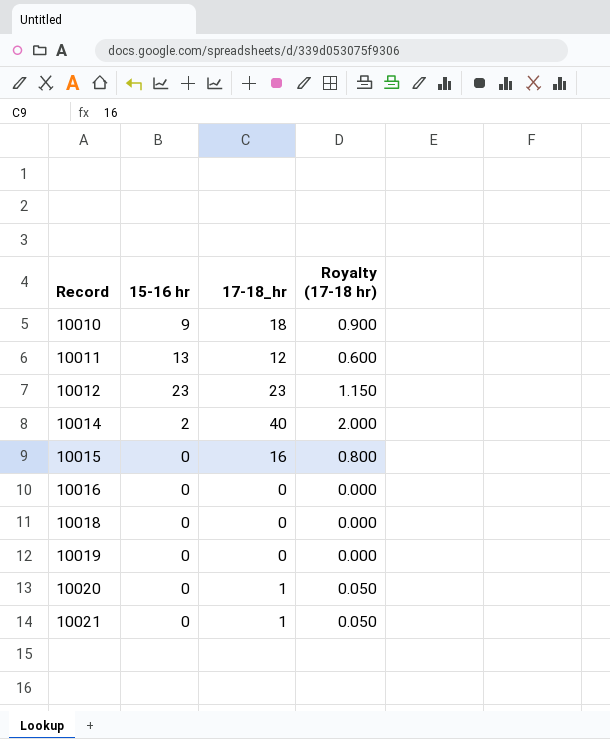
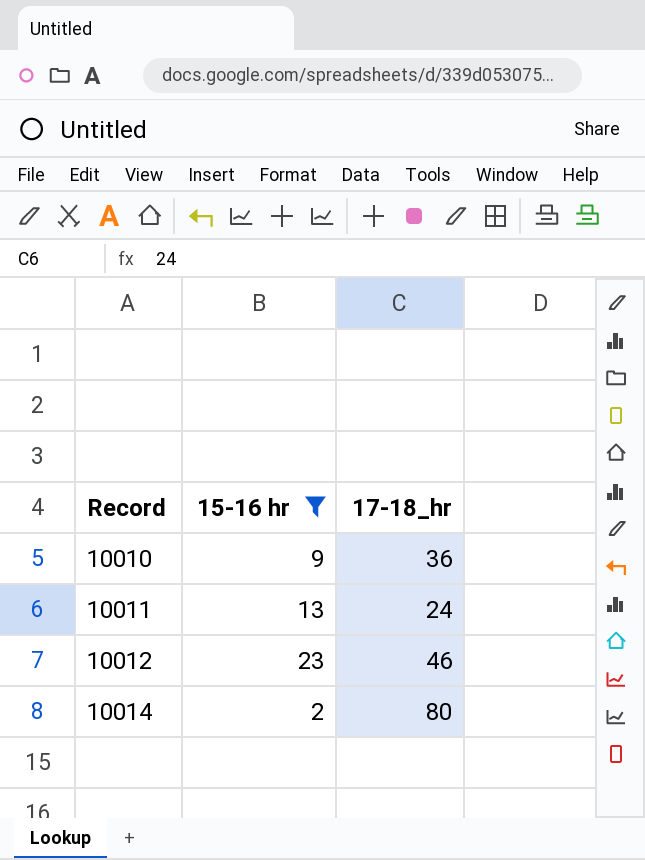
filter: none -> 15-16 hr != 0
column Royalty (17-18 hr) | formula: [17-18_hr] * 0.05 -> none
10010 | 17-18_hr: 18 -> 36
10011 | 17-18_hr: 12 -> 24
10012 | 17-18_hr: 23 -> 46
10014 | 17-18_hr: 40 -> 80

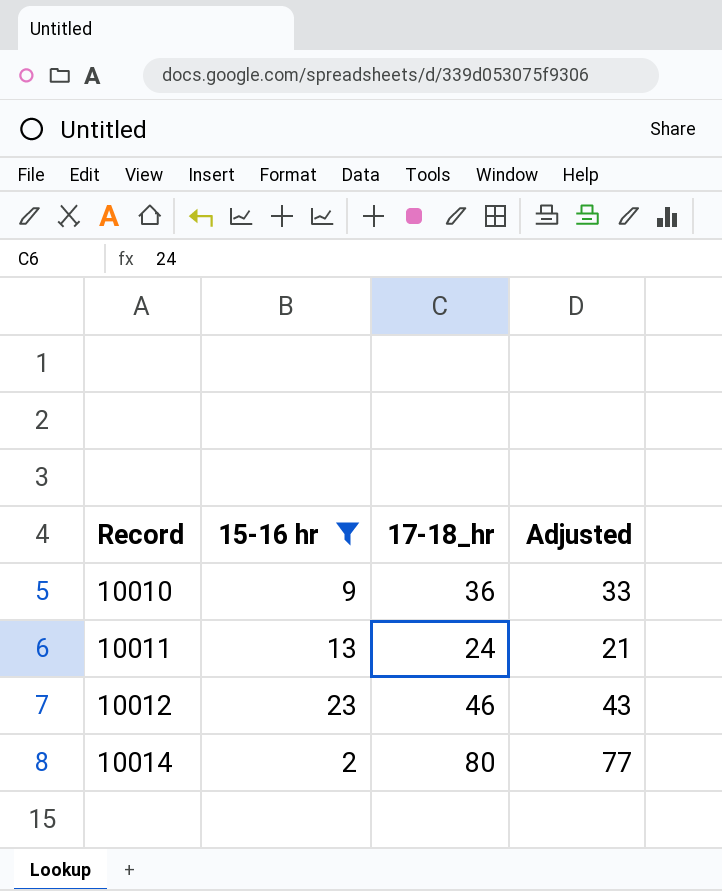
column Adjusted | formula: none -> [17-18_hr] - 3

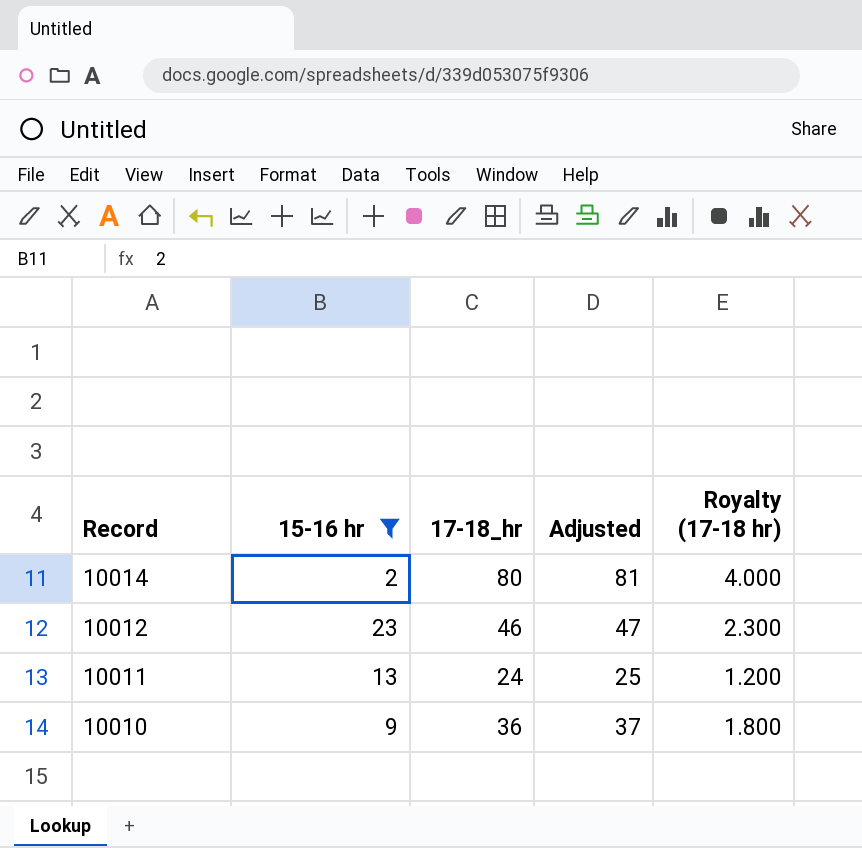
row order: Record ascending -> Record descending
column Adjusted | formula: [17-18_hr] - 3 -> [17-18_hr] + 1
column Royalty (17-18 hr) | formula: none -> [17-18_hr] * 0.05

